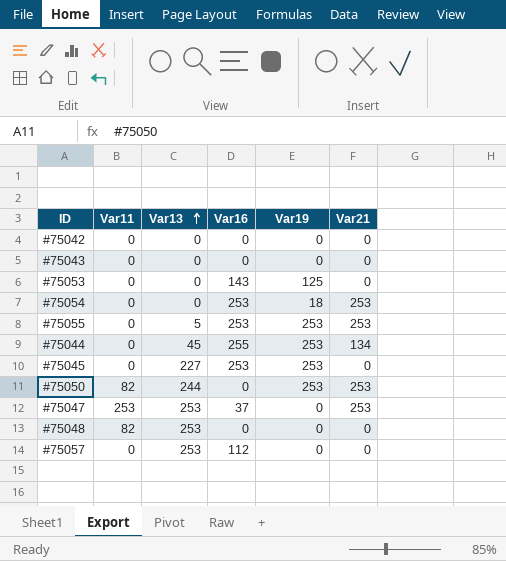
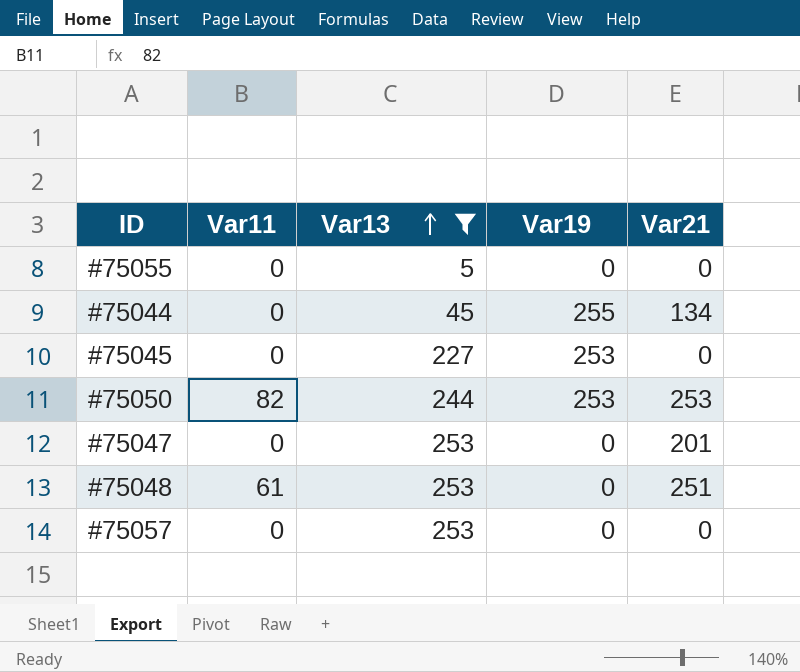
filter: none -> Var13 != 0
column Var16 | position: 4 -> none
#75055 | Var19: 253 -> 0
#75055 | Var21: 253 -> 0
#75044 | Var19: 253 -> 255
#75047 | Var11: 253 -> 0
#75047 | Var21: 253 -> 201
#75048 | Var11: 82 -> 61
#75048 | Var21: 0 -> 251

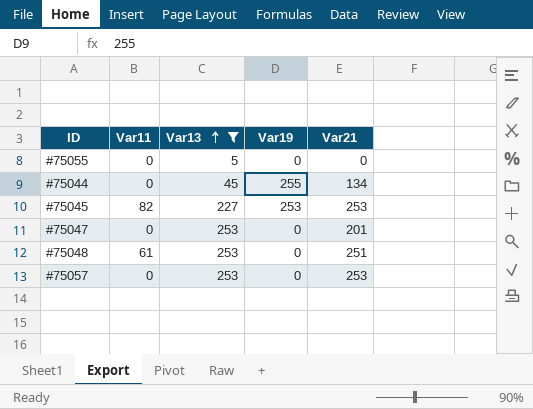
row #75050: 82 | 244 | 253 | 253 -> none
#75045 | Var11: 0 -> 82
#75045 | Var21: 0 -> 253
#75057 | Var21: 0 -> 253

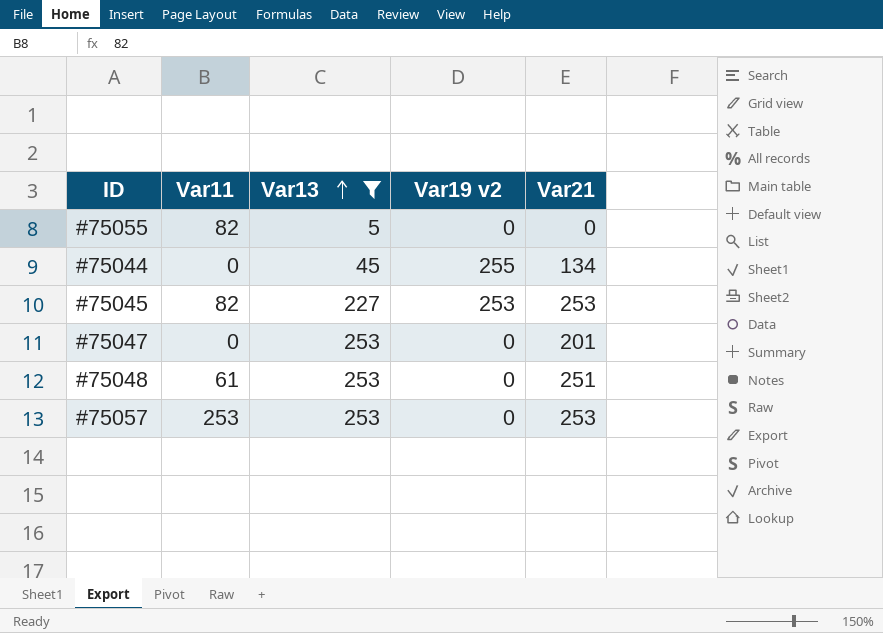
column name: Var19 -> Var19 v2
#75055 | Var11: 0 -> 82
#75057 | Var11: 0 -> 253

